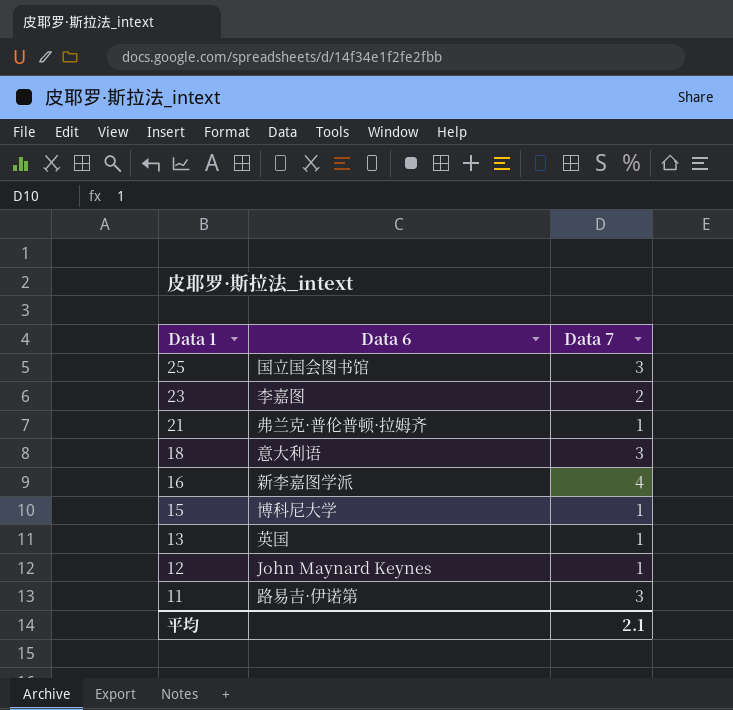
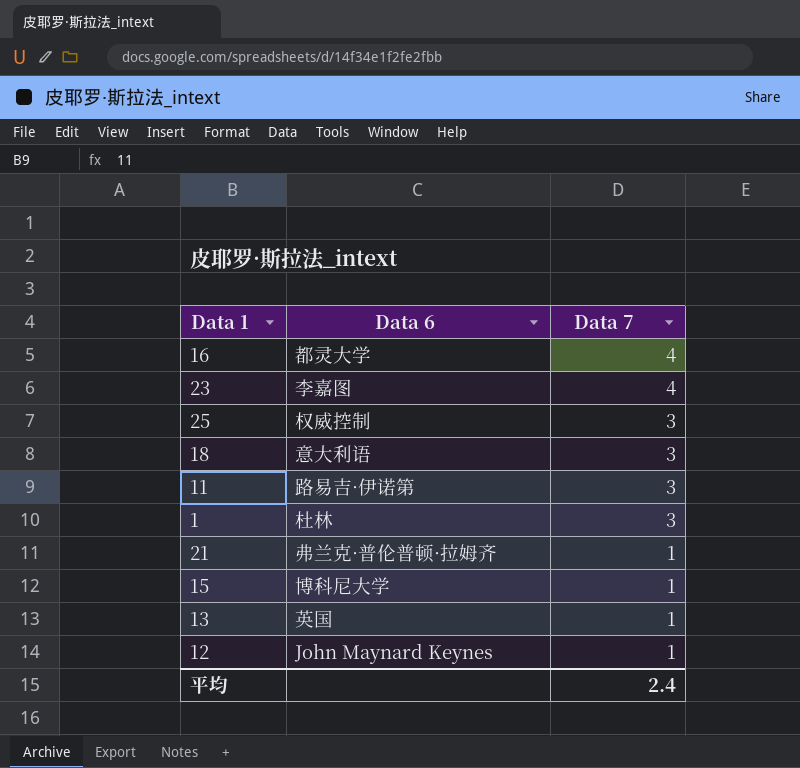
row order: Data 1 descending -> Data 7 descending
16 | Data 6: 新李嘉图学派 -> 都灵大学
23 | Data 7: 2 -> 4
25 | Data 6: 国立国会图书馆 -> 权威控制
row 1: none -> 杜林 | 3
平均 | Data 7: 2.1 -> 2.4

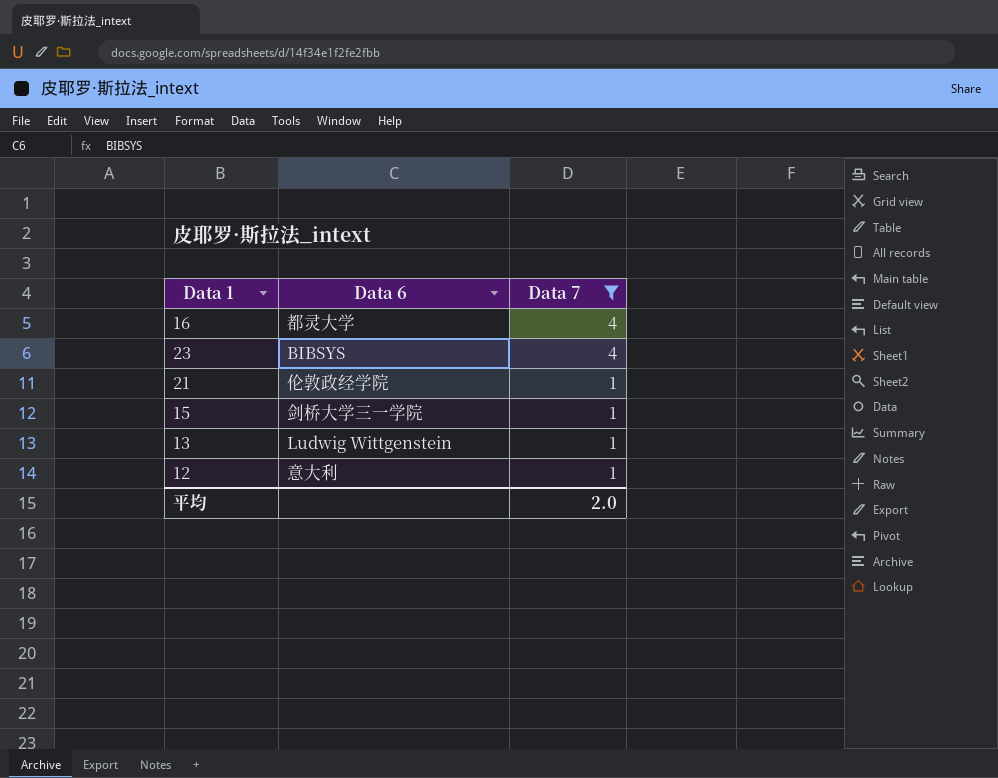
filter: none -> Data 7 != 3
23 | Data 6: 李嘉图 -> BIBSYS
21 | Data 6: 弗兰克·普伦普顿·拉姆齐 -> 伦敦政经学院
15 | Data 6: 博科尼大学 -> 剑桥大学三一学院
13 | Data 6: 英国 -> Ludwig Wittgenstein
12 | Data 6: John Maynard Keynes -> 意大利
平均 | Data 7: 2.4 -> 2.0

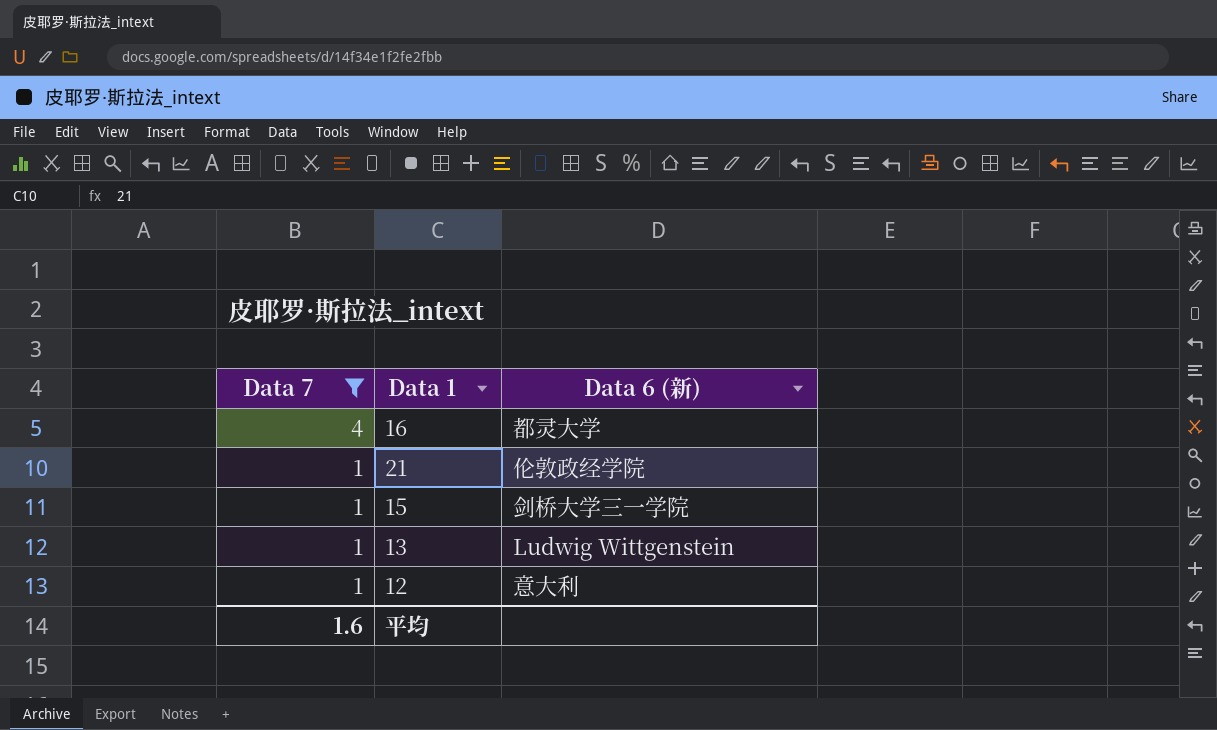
column Data 7 | position: 3 -> 1
column name: Data 6 -> Data 6 (新)
row 23: BIBSYS | 4 -> none
平均 | Data 7: 2.0 -> 1.6

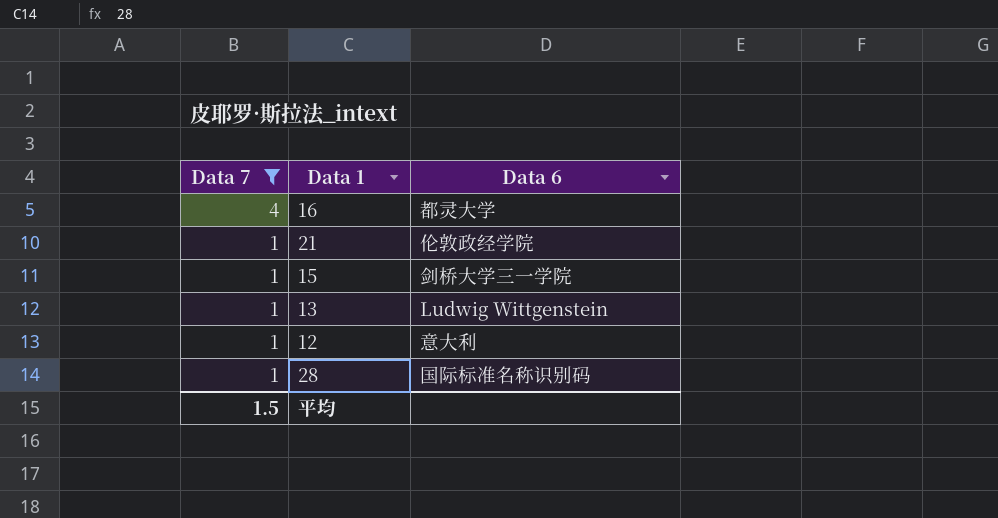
column name: Data 6 (新) -> Data 6
row 28: none -> 1 | 国际标准名称识别码
平均 | Data 7: 1.6 -> 1.5

